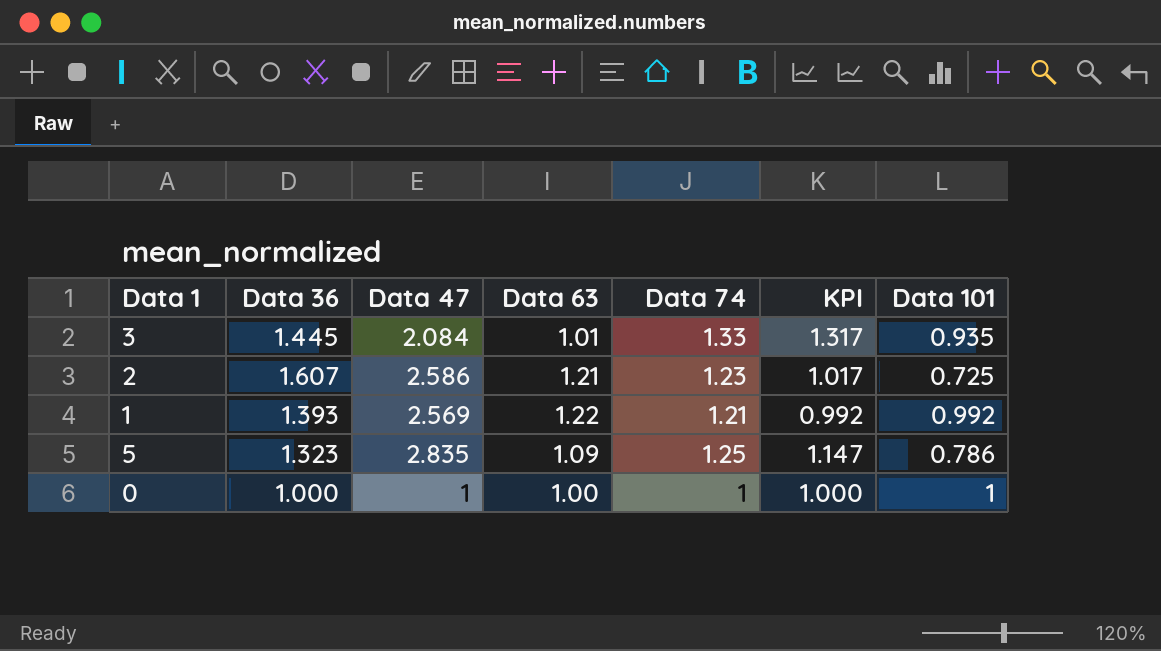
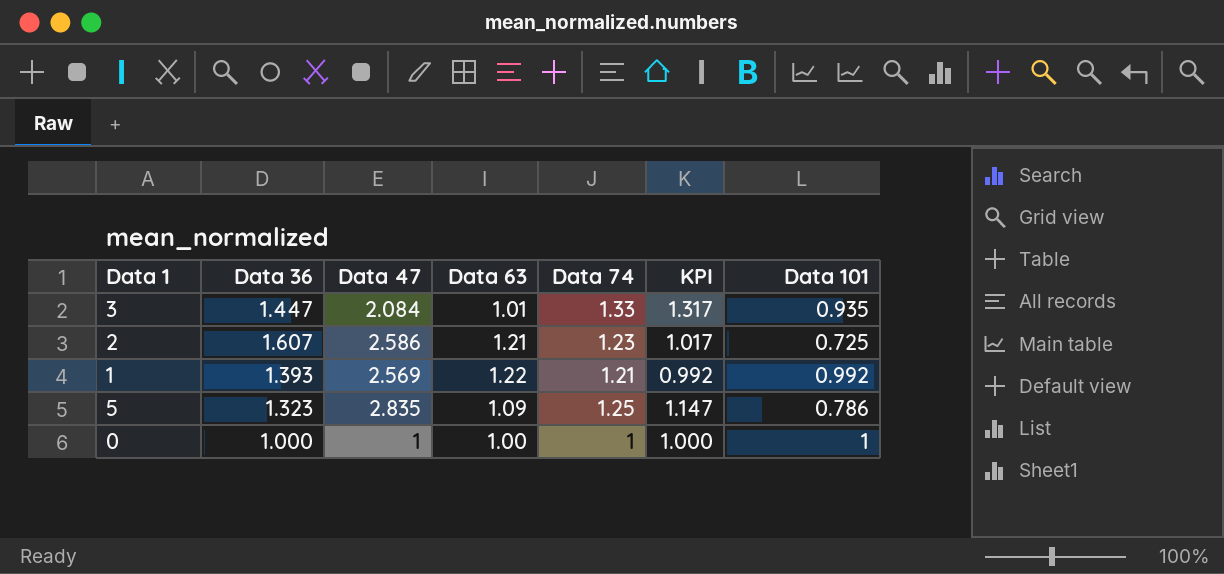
3 | Data 36: 1.445 -> 1.447

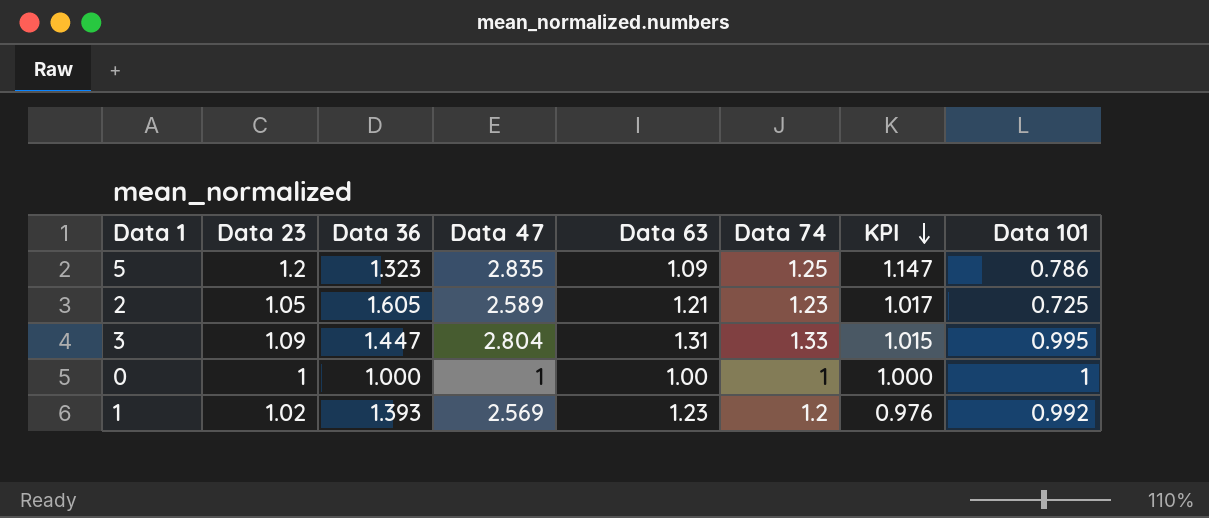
row order: none -> KPI descending
column Data 23 | position: none -> 2
2 | Data 36: 1.607 -> 1.605
2 | Data 47: 2.586 -> 2.589
3 | Data 47: 2.084 -> 2.804
3 | Data 63: 1.01 -> 1.31
3 | KPI: 1.317 -> 1.015
3 | Data 101: 0.935 -> 0.995
1 | Data 63: 1.22 -> 1.23
1 | Data 74: 1.21 -> 1.2
1 | KPI: 0.992 -> 0.976

